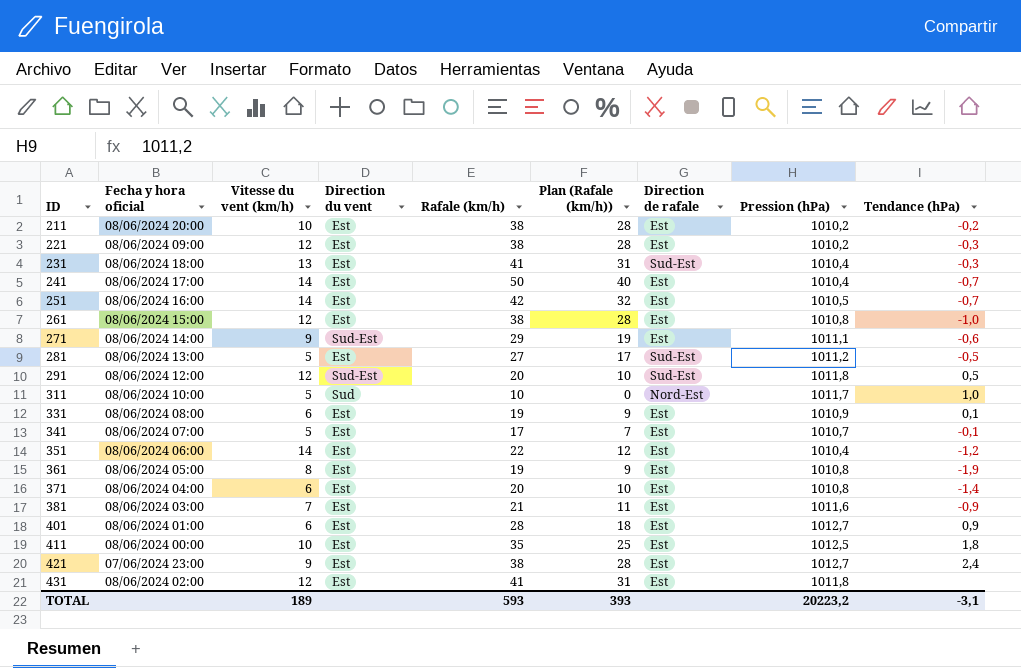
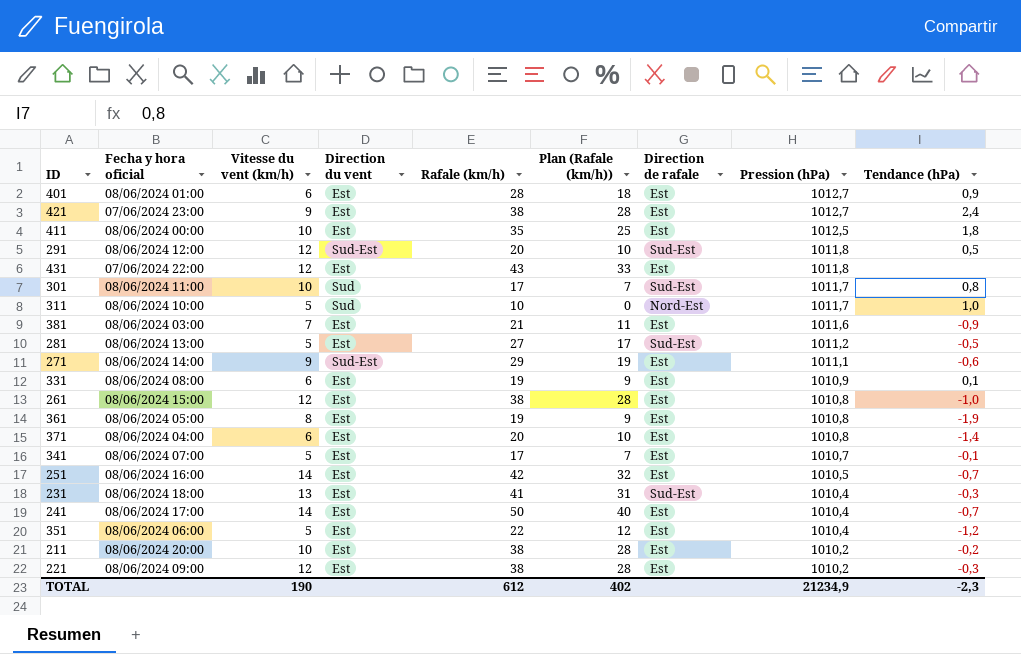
row order: ID ascending -> Pression (hPa) descending
431 | Fecha y hora oficial: 08/06/2024 02:00 -> 07/06/2024 22:00
431 | Rafale (km/h): 41 -> 43
431 | Plan (Rafale (km/h)): 31 -> 33
row 301: none -> 08/06/2024 11:00 | 10 | Sud | 17 | 7 | Sud-Est | 1011,7 | 0,8
351 | Vitesse du vent (km/h): 14 -> 5
TOTAL | Vitesse du vent (km/h): 189 -> 190
TOTAL | Rafale (km/h): 593 -> 612
TOTAL | Plan (Rafale (km/h)): 393 -> 402
TOTAL | Pression (hPa): 20223,2 -> 21234,9
TOTAL | Tendance (hPa): -3,1 -> -2,3

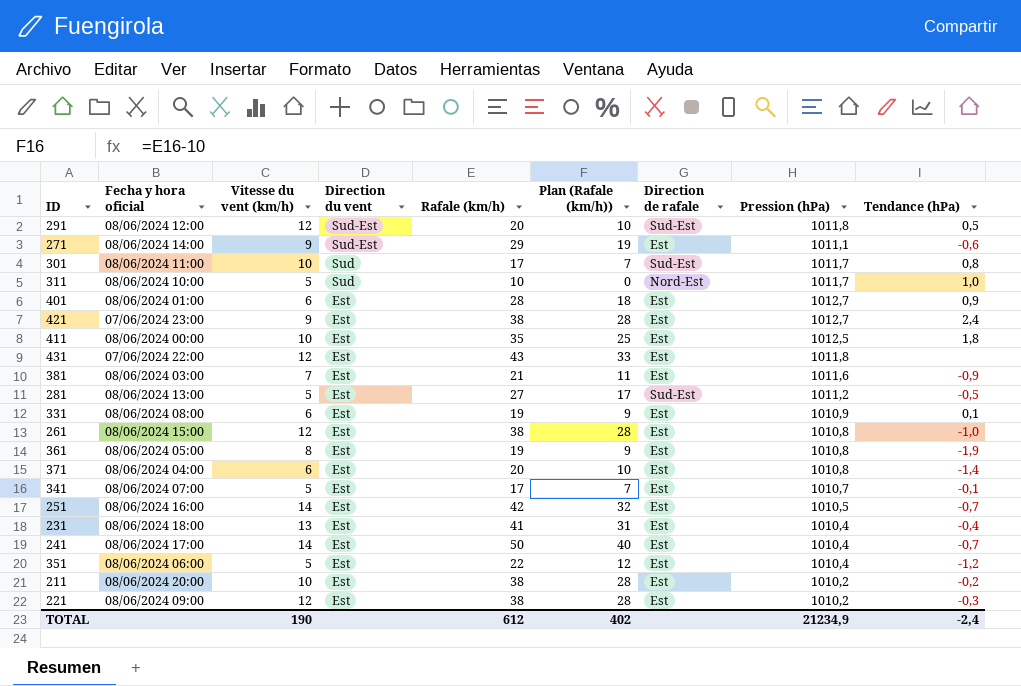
row order: Pression (hPa) descending -> Direction du vent descending
231 | Direction de rafale: Sud-Est -> Est
231 | Tendance (hPa): -0,3 -> -0,4
TOTAL | Tendance (hPa): -2,3 -> -2,4

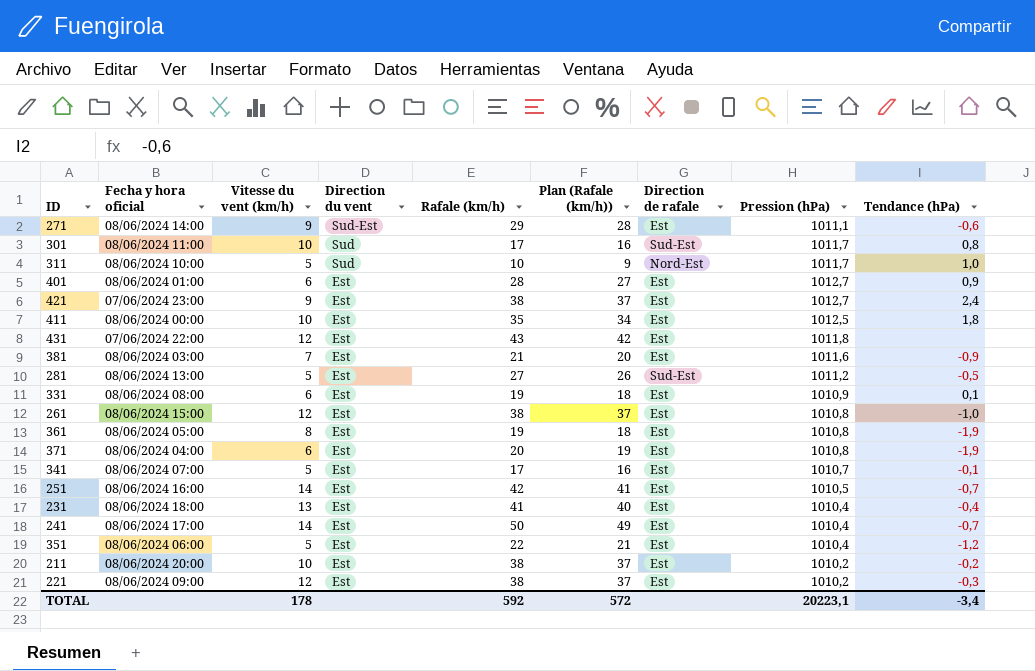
column Plan (Rafale (km/h)) | formula: [Rafale (km/h)] - 10 -> [Rafale (km/h)] - 1
row 291: 08/06/2024 12:00 | 12 | Sud-Est | 20 | 10 | Sud-Est | 1011,8 | 0,5 -> none
371 | Tendance (hPa): -1,4 -> -1,9
TOTAL | Vitesse du vent (km/h): 190 -> 178
TOTAL | Rafale (km/h): 612 -> 592
TOTAL | Plan (Rafale (km/h)): 402 -> 572
TOTAL | Pression (hPa): 21234,9 -> 20223,1
TOTAL | Tendance (hPa): -2,4 -> -3,4

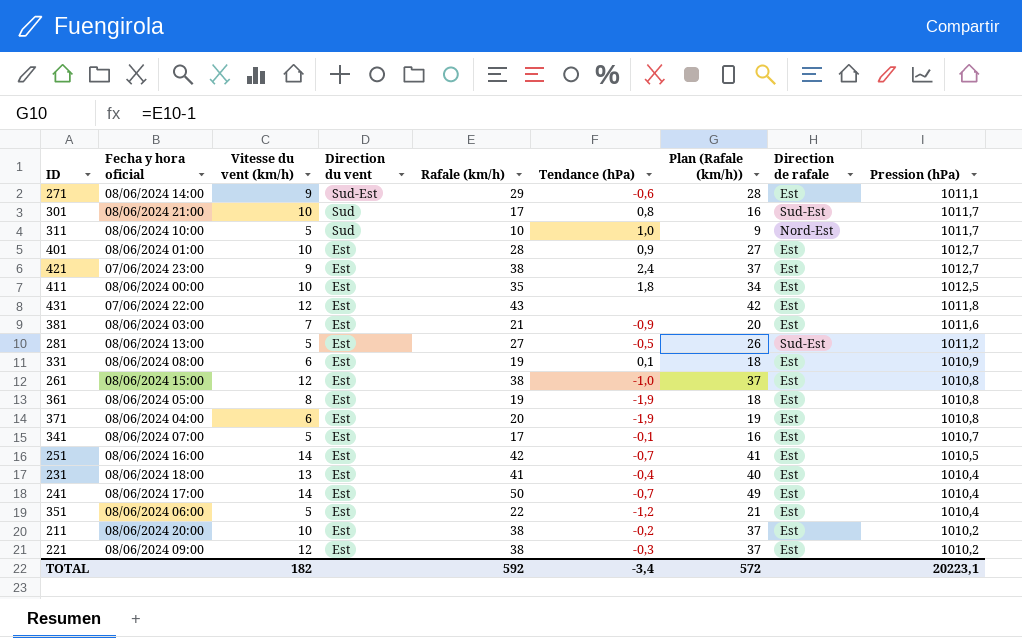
column Tendance (hPa) | position: 9 -> 6
301 | Fecha y hora oficial: 08/06/2024 11:00 -> 08/06/2024 21:00
401 | Vitesse du vent (km/h): 6 -> 10
TOTAL | Vitesse du vent (km/h): 178 -> 182

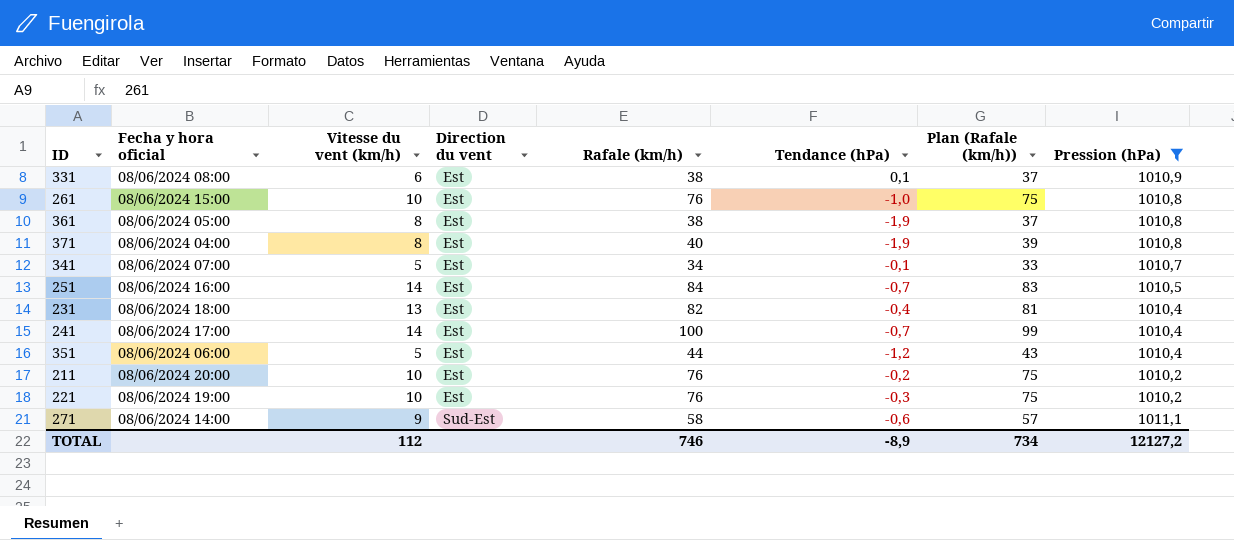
filter: none -> Pression (hPa) <= 1011,1
row order: Direction du vent descending -> Direction du vent ascending
column Direction de rafale | position: 8 -> none
331 | Rafale (km/h): 19 -> 38
331 | Plan (Rafale (km/h)): 18 -> 37
261 | Vitesse du vent (km/h): 12 -> 10
261 | Rafale (km/h): 38 -> 76
261 | Plan (Rafale (km/h)): 37 -> 75
361 | Rafale (km/h): 19 -> 38
361 | Plan (Rafale (km/h)): 18 -> 37
371 | Vitesse du vent (km/h): 6 -> 8
371 | Rafale (km/h): 20 -> 40
371 | Plan (Rafale (km/h)): 19 -> 39
341 | Rafale (km/h): 17 -> 34
341 | Plan (Rafale (km/h)): 16 -> 33
251 | Rafale (km/h): 42 -> 84
251 | Plan (Rafale (km/h)): 41 -> 83
231 | Rafale (km/h): 41 -> 82
231 | Plan (Rafale (km/h)): 40 -> 81
241 | Rafale (km/h): 50 -> 100
241 | Plan (Rafale (km/h)): 49 -> 99
351 | Rafale (km/h): 22 -> 44
351 | Plan (Rafale (km/h)): 21 -> 43
211 | Rafale (km/h): 38 -> 76
211 | Plan (Rafale (km/h)): 37 -> 75
221 | Fecha y hora oficial: 08/06/2024 09:00 -> 08/06/2024 19:00
221 | Vitesse du vent (km/h): 12 -> 10
221 | Rafale (km/h): 38 -> 76
221 | Plan (Rafale (km/h)): 37 -> 75
271 | Rafale (km/h): 29 -> 58
271 | Plan (Rafale (km/h)): 28 -> 57
TOTAL | Vitesse du vent (km/h): 182 -> 112
TOTAL | Rafale (km/h): 592 -> 746
TOTAL | Tendance (hPa): -3,4 -> -8,9
TOTAL | Plan (Rafale (km/h)): 572 -> 734
TOTAL | Pression (hPa): 20223,1 -> 12127,2

